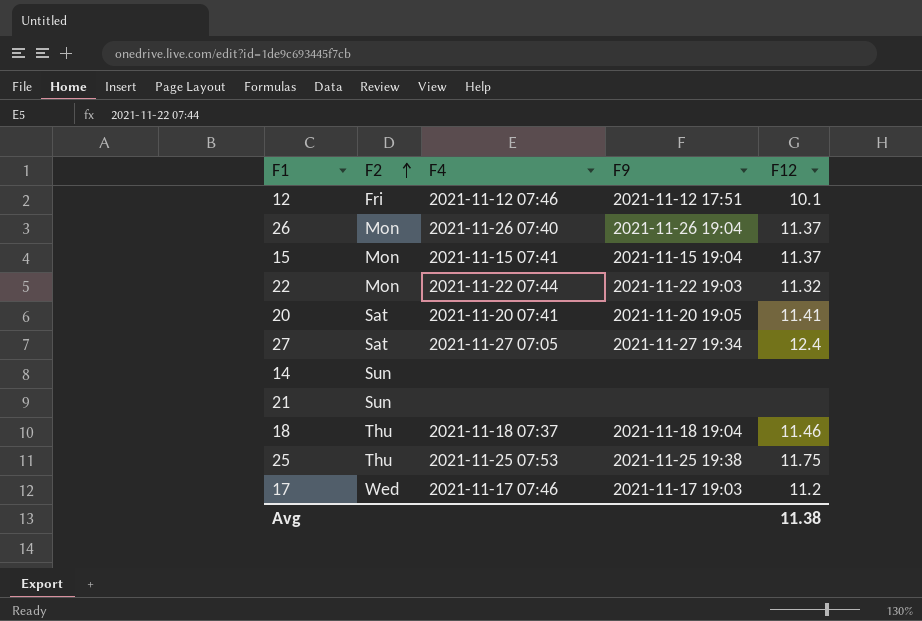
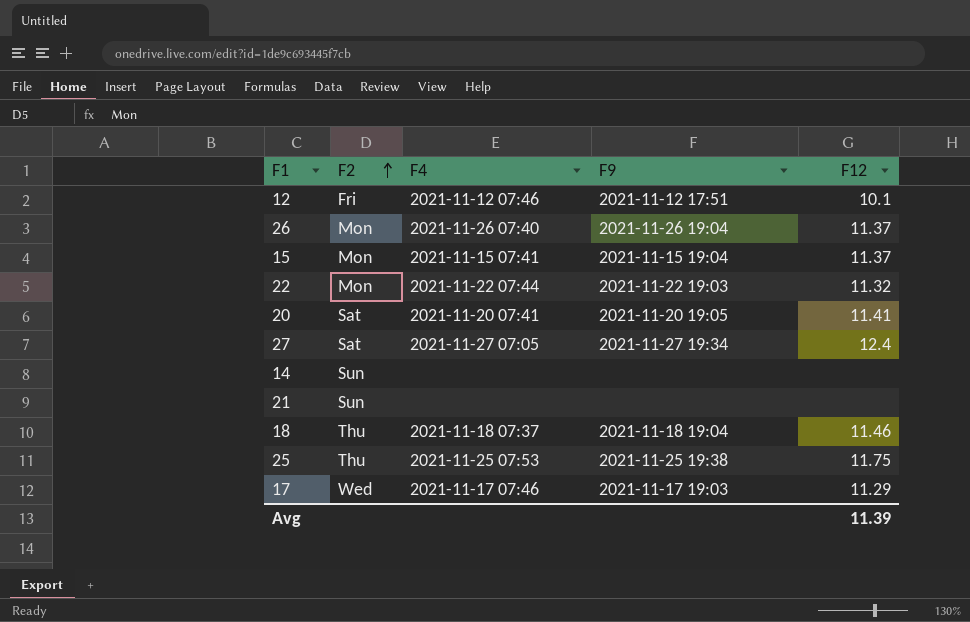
17 | F12: 11.2 -> 11.29
Avg | F12: 11.38 -> 11.39

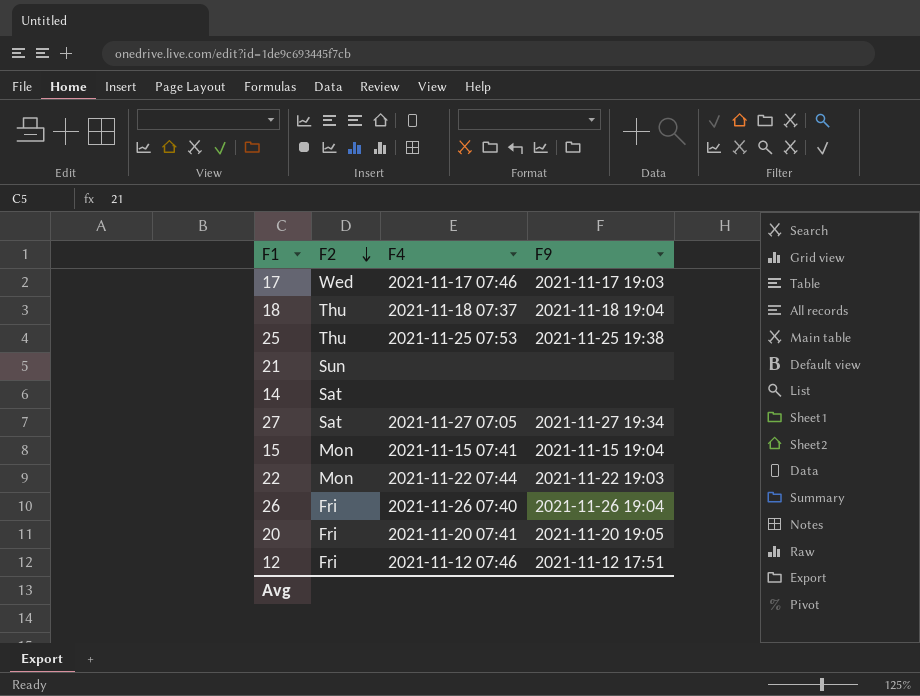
row order: F2 ascending -> F2 descending
column F12 | position: 5 -> none
14 | F2: Sun -> Sat
26 | F2: Mon -> Fri
20 | F2: Sat -> Fri

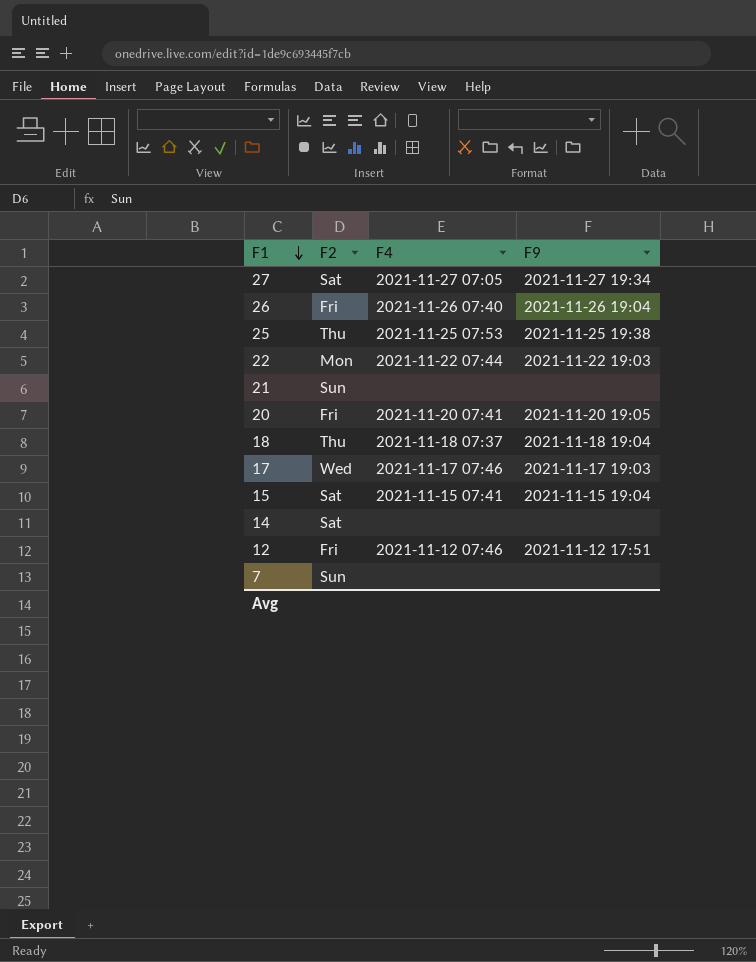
row order: F2 descending -> F1 descending
15 | F2: Mon -> Sat
row 7: none -> Sun | none | none

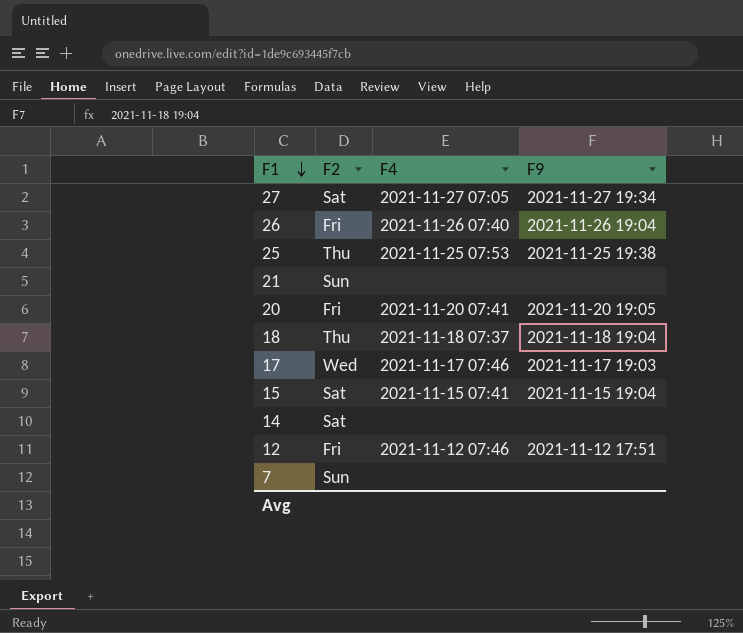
row 22: Mon | 2021-11-22 07:44 | 2021-11-22 19:03 -> none

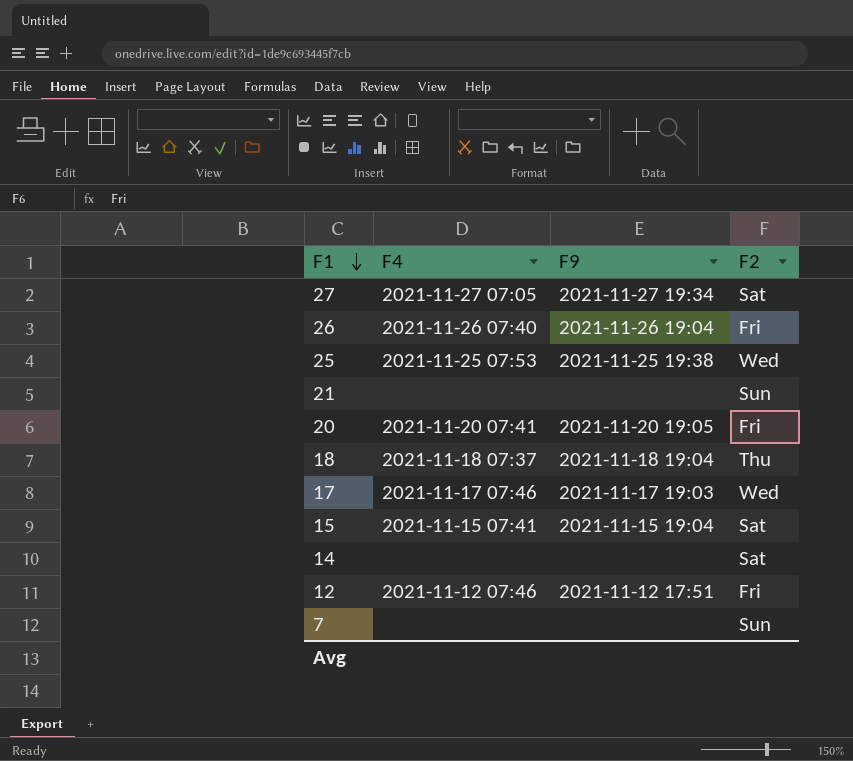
column F2 | position: 2 -> 4
25 | F2: Thu -> Wed

